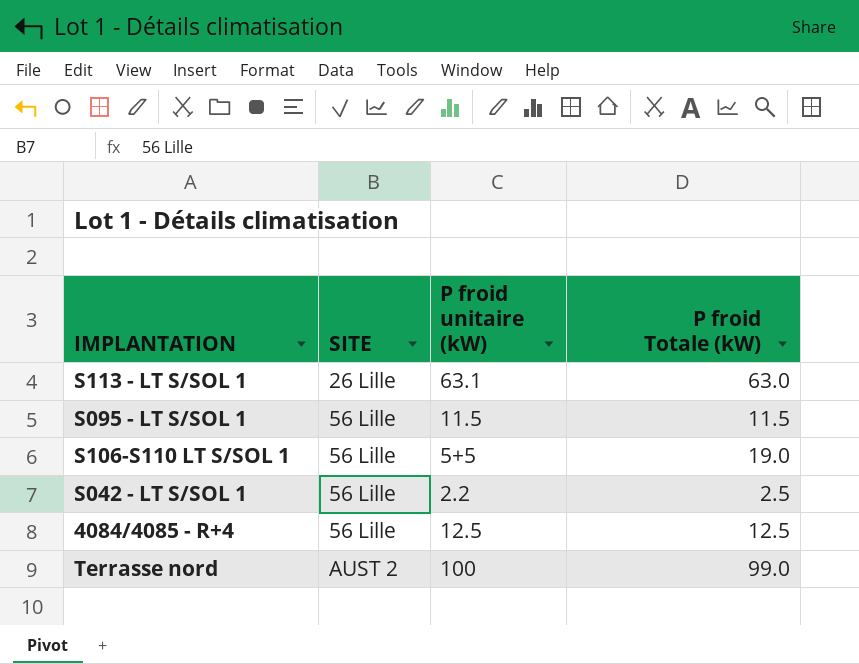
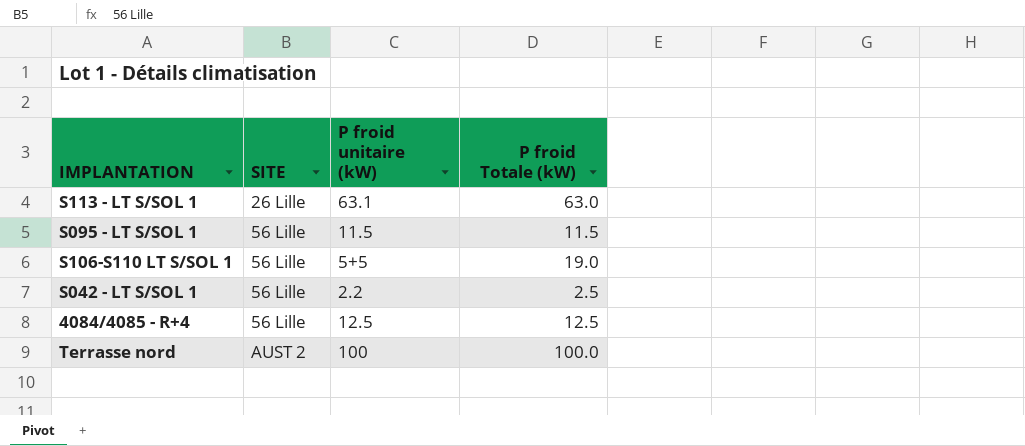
Terrasse nord | P froid Totale (kW): 99.0 -> 100.0

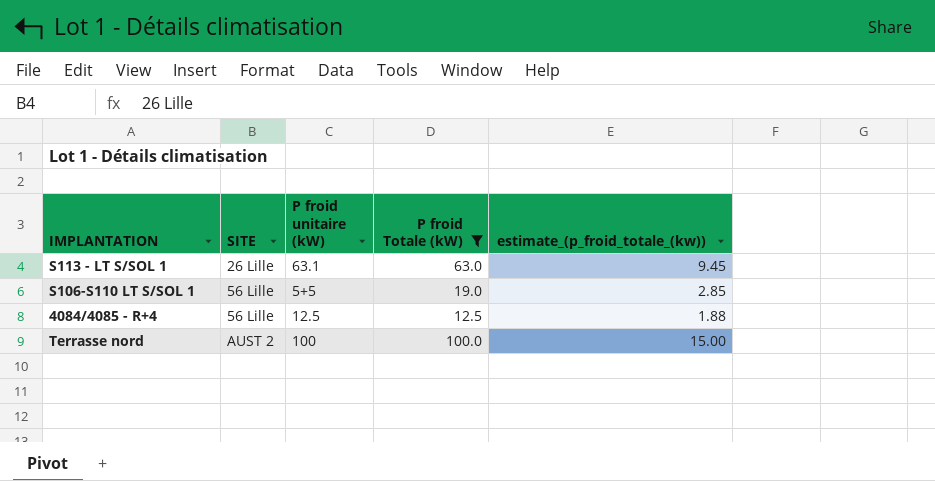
filter: none -> P froid Totale (kW) >= 12.5
column estimate_(p_froid_totale_(kw)) | formula: none -> [P froid Totale (kW)] * 0.15

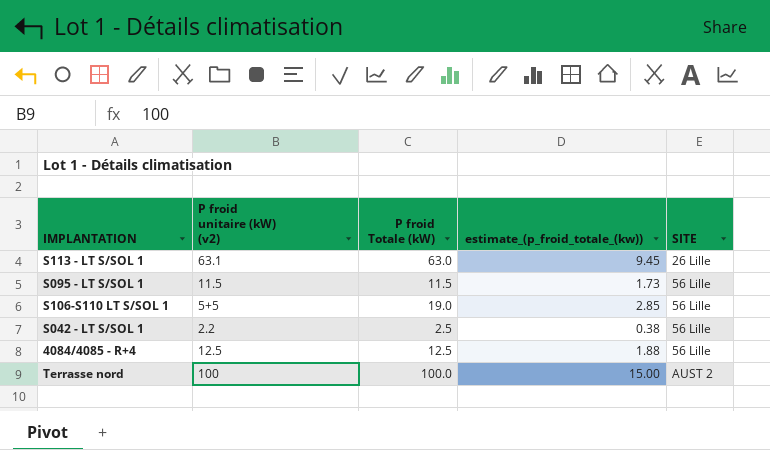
filter: P froid Totale (kW) >= 12.5 -> none
column name: P froid unitaire (kW) -> P froid unitaire (kW) (v2)
column SITE | position: 2 -> 5

